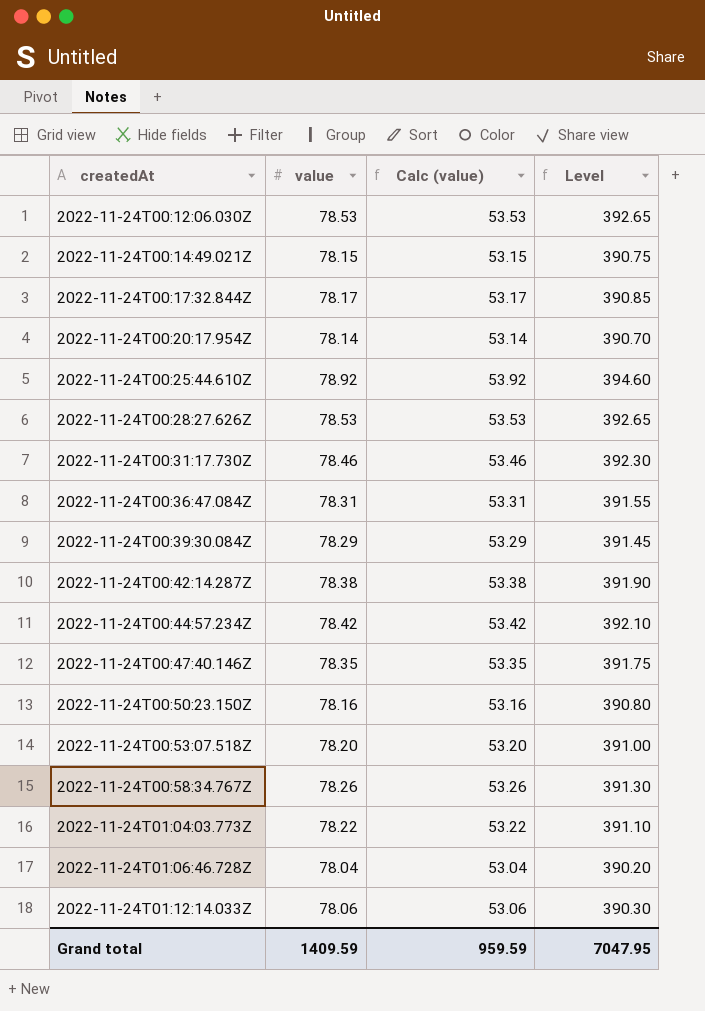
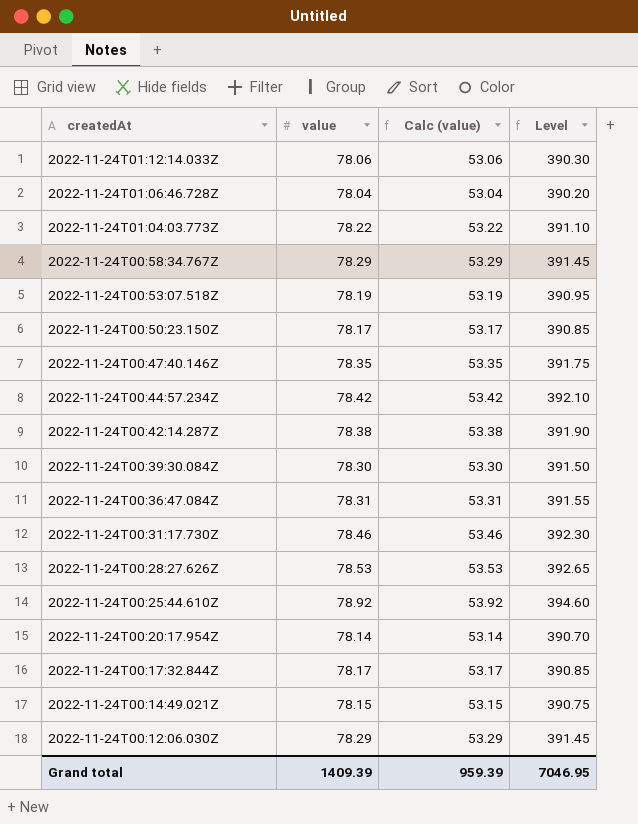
row order: createdAt ascending -> createdAt descending
2022-11-24T00:58:34.767Z | value: 78.26 -> 78.29
2022-11-24T00:58:34.767Z | Calc (value): 53.26 -> 53.29
2022-11-24T00:58:34.767Z | Level: 391.30 -> 391.45
2022-11-24T00:53:07.518Z | value: 78.20 -> 78.19
2022-11-24T00:53:07.518Z | Calc (value): 53.20 -> 53.19
2022-11-24T00:53:07.518Z | Level: 391.00 -> 390.95
2022-11-24T00:50:23.150Z | value: 78.16 -> 78.17
2022-11-24T00:50:23.150Z | Calc (value): 53.16 -> 53.17
2022-11-24T00:50:23.150Z | Level: 390.80 -> 390.85
2022-11-24T00:39:30.084Z | value: 78.29 -> 78.30
2022-11-24T00:39:30.084Z | Calc (value): 53.29 -> 53.30
2022-11-24T00:39:30.084Z | Level: 391.45 -> 391.50
2022-11-24T00:12:06.030Z | value: 78.53 -> 78.29
2022-11-24T00:12:06.030Z | Calc (value): 53.53 -> 53.29
2022-11-24T00:12:06.030Z | Level: 392.65 -> 391.45
Grand total | value: 1409.59 -> 1409.39
Grand total | Calc (value): 959.59 -> 959.39
Grand total | Level: 7047.95 -> 7046.95

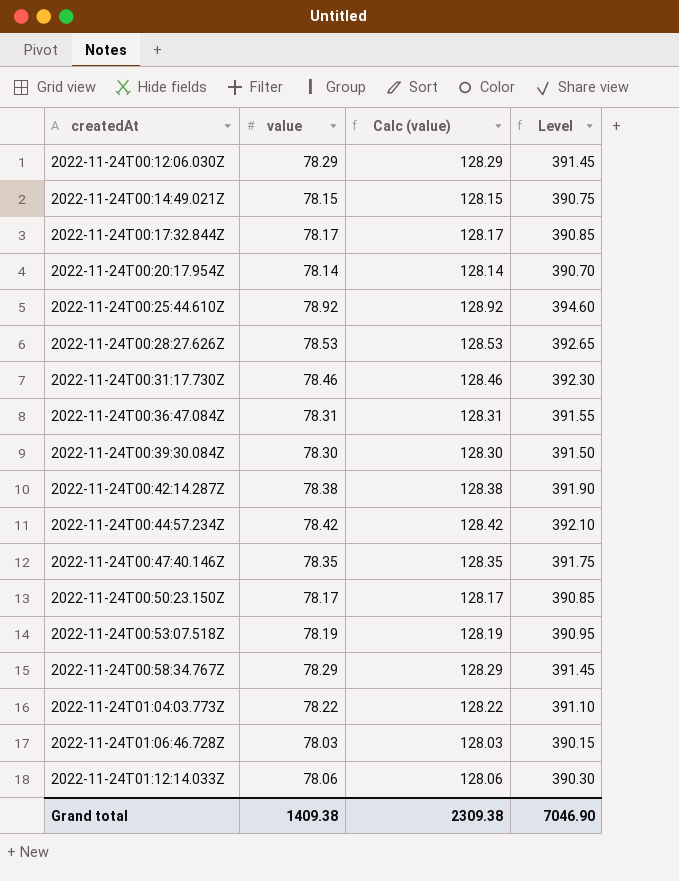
row order: createdAt descending -> createdAt ascending
column Calc (value) | formula: [value] - 25 -> [value] + 50
2022-11-24T01:06:46.728Z | value: 78.04 -> 78.03
2022-11-24T01:06:46.728Z | Level: 390.20 -> 390.15
Grand total | value: 1409.39 -> 1409.38
Grand total | Calc (value): 959.39 -> 2309.38
Grand total | Level: 7046.95 -> 7046.90

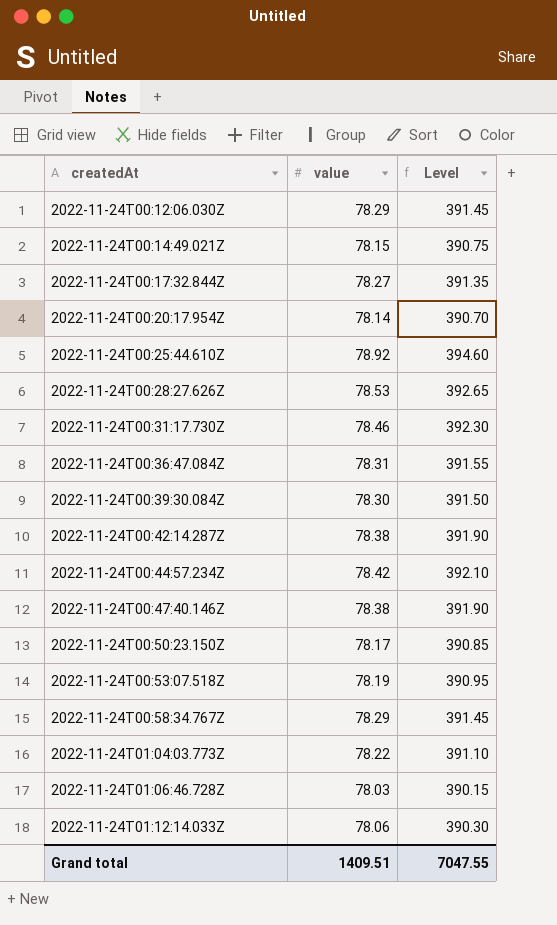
column Calc (value) | formula: [value] + 50 -> none
2022-11-24T00:17:32.844Z | value: 78.17 -> 78.27
2022-11-24T00:17:32.844Z | Level: 390.85 -> 391.35
2022-11-24T00:47:40.146Z | value: 78.35 -> 78.38
2022-11-24T00:47:40.146Z | Level: 391.75 -> 391.90
Grand total | value: 1409.38 -> 1409.51
Grand total | Level: 7046.90 -> 7047.55

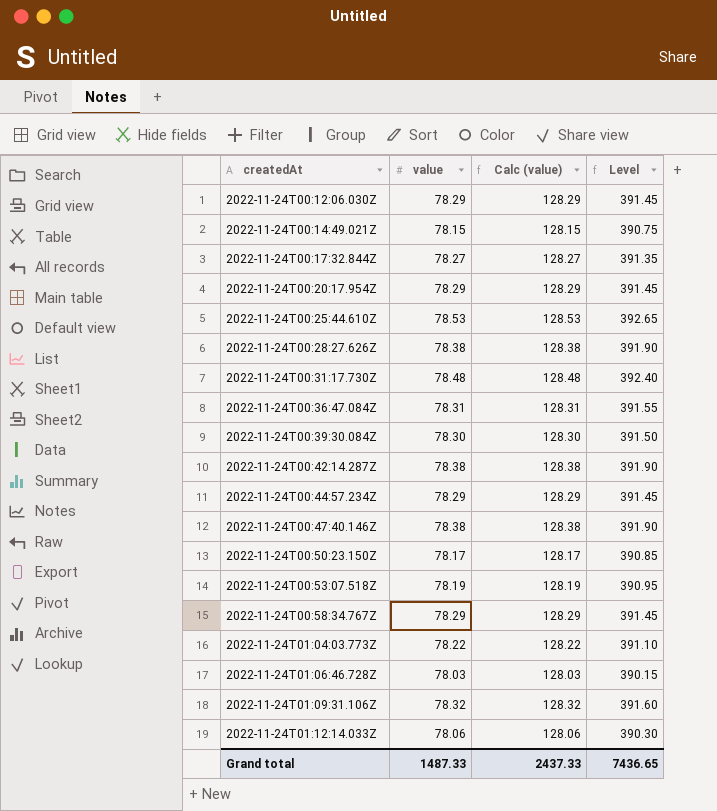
column Calc (value) | formula: none -> [value] + 50
2022-11-24T00:20:17.954Z | value: 78.14 -> 78.29
2022-11-24T00:20:17.954Z | Level: 390.70 -> 391.45
2022-11-24T00:25:44.610Z | value: 78.92 -> 78.53
2022-11-24T00:25:44.610Z | Level: 394.60 -> 392.65
2022-11-24T00:28:27.626Z | value: 78.53 -> 78.38
2022-11-24T00:28:27.626Z | Level: 392.65 -> 391.90
2022-11-24T00:31:17.730Z | value: 78.46 -> 78.48
2022-11-24T00:31:17.730Z | Level: 392.30 -> 392.40
2022-11-24T00:44:57.234Z | value: 78.42 -> 78.29
2022-11-24T00:44:57.234Z | Level: 392.10 -> 391.45
row 2022-11-24T01:09:31.106Z: none -> 78.32 | 128.32 | 391.60
Grand total | value: 1409.51 -> 1487.33
Grand total | Level: 7047.55 -> 7436.65

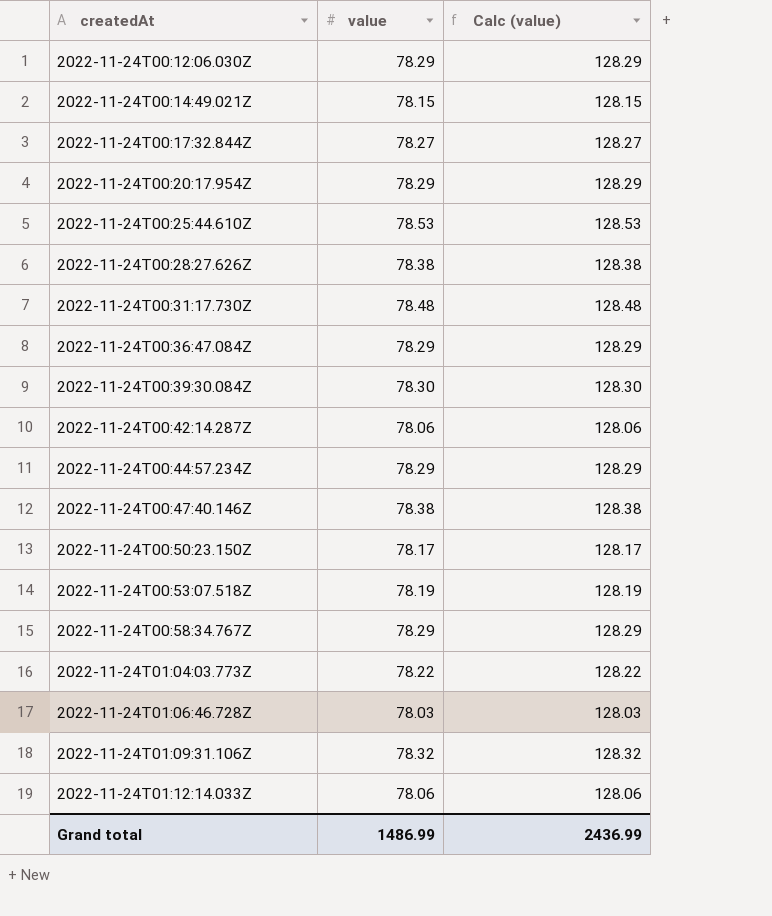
column Level | formula: [value] * 5 -> none
2022-11-24T00:36:47.084Z | value: 78.31 -> 78.29
2022-11-24T00:36:47.084Z | Calc (value): 128.31 -> 128.29
2022-11-24T00:42:14.287Z | value: 78.38 -> 78.06
2022-11-24T00:42:14.287Z | Calc (value): 128.38 -> 128.06
Grand total | value: 1487.33 -> 1486.99
Grand total | Calc (value): 2437.33 -> 2436.99

